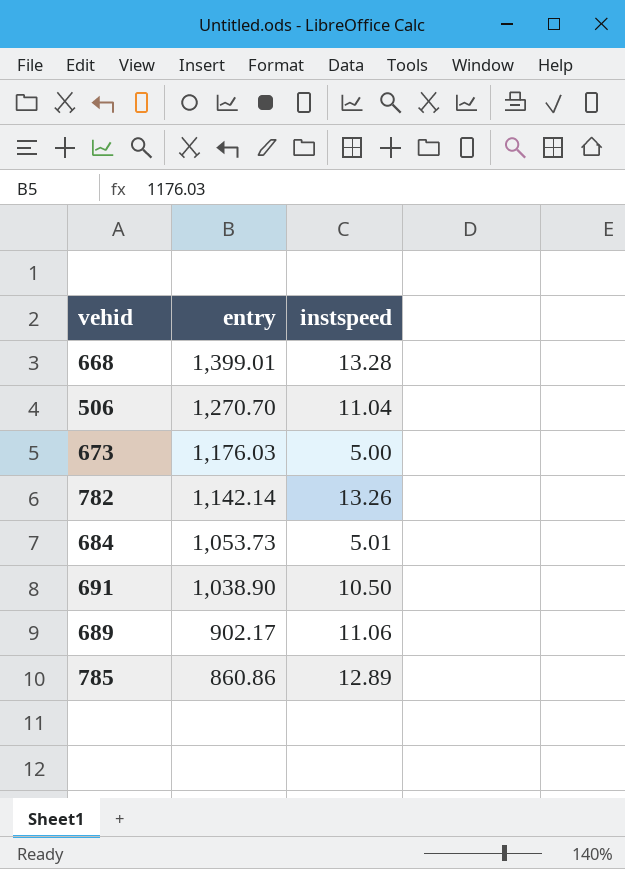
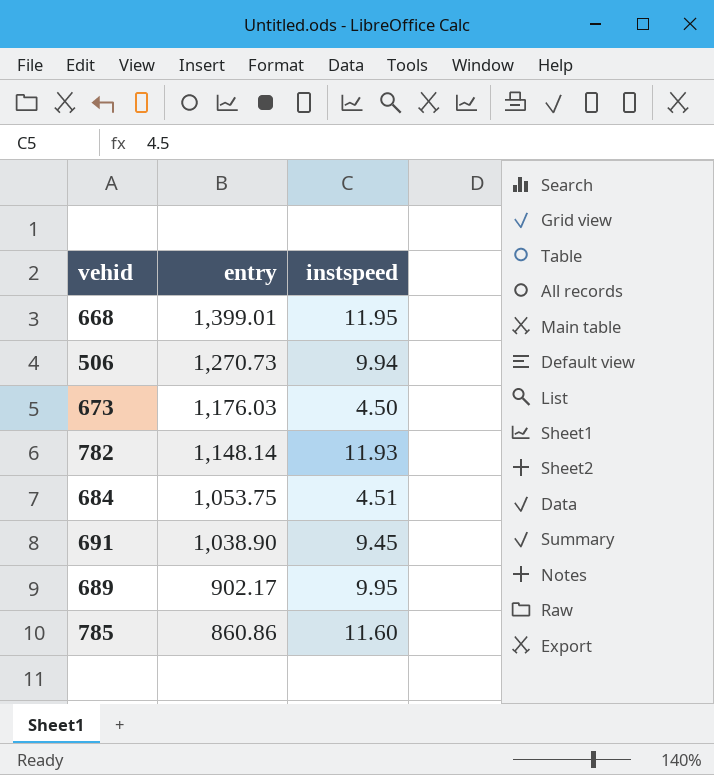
668 | instspeed: 13.28 -> 11.95
506 | entry: 1,270.70 -> 1,270.73
506 | instspeed: 11.04 -> 9.94
673 | instspeed: 5.00 -> 4.50
782 | entry: 1,142.14 -> 1,148.14
782 | instspeed: 13.26 -> 11.93
684 | entry: 1,053.73 -> 1,053.75
684 | instspeed: 5.01 -> 4.51
691 | instspeed: 10.50 -> 9.45
689 | instspeed: 11.06 -> 9.95
785 | instspeed: 12.89 -> 11.60

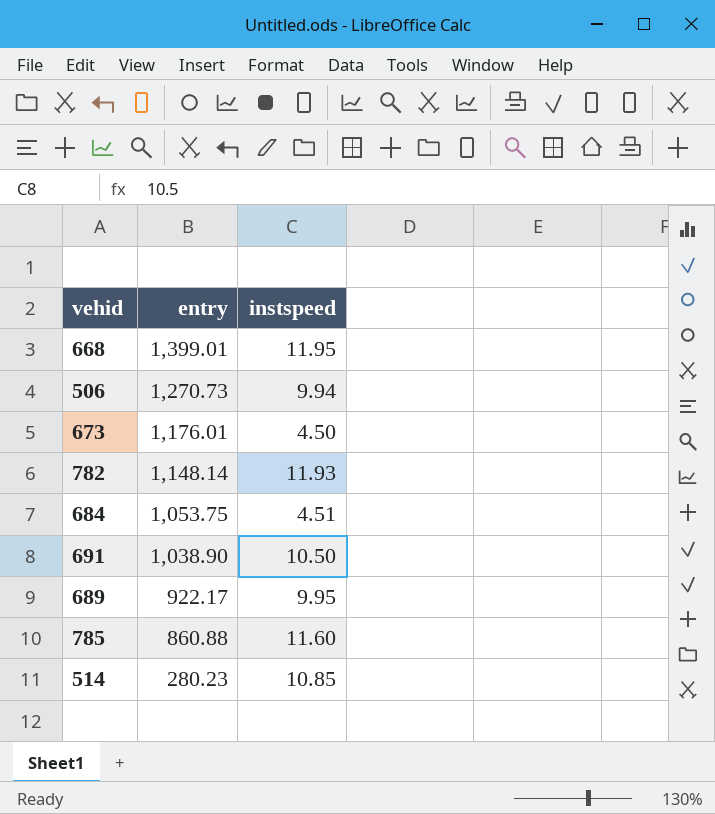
673 | entry: 1,176.03 -> 1,176.01
691 | instspeed: 9.45 -> 10.50
689 | entry: 902.17 -> 922.17
785 | entry: 860.86 -> 860.88
row 514: none -> 280.23 | 10.85

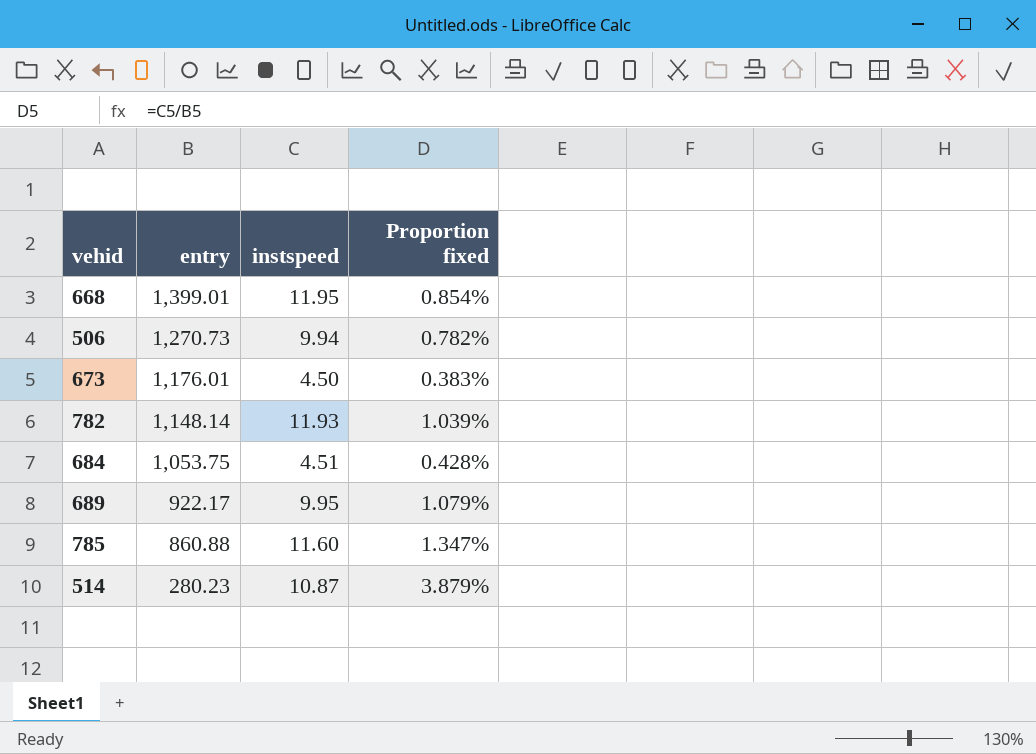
column Proportion fixed | formula: none -> [instspeed] / [entry]
row 691: 1,038.90 | 10.50 -> none
514 | instspeed: 10.85 -> 10.87

